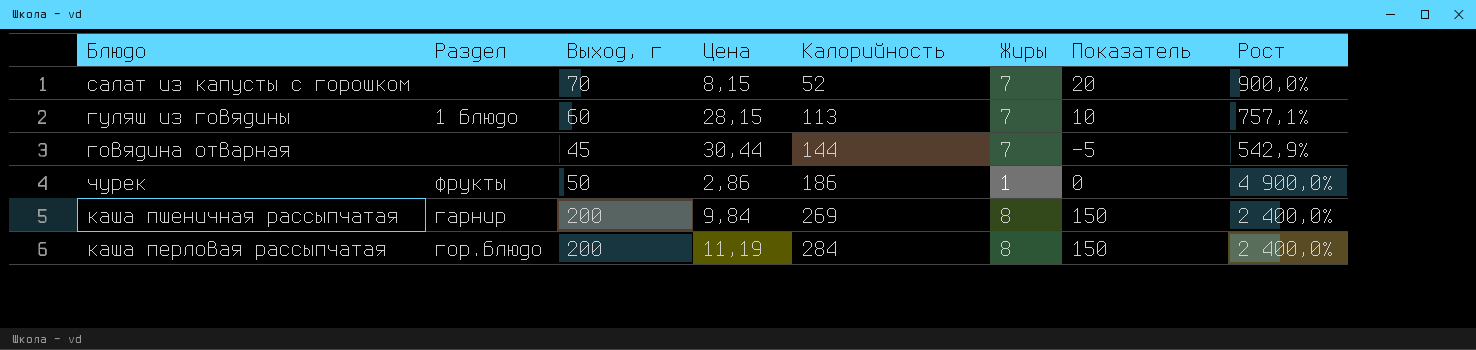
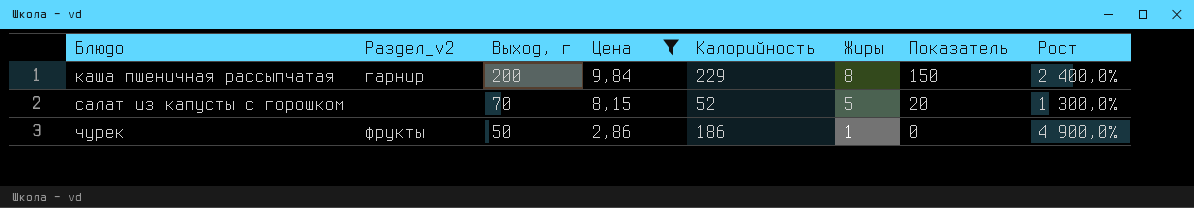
filter: none -> Цена <= 9,84
row order: Калорийность ascending -> Блюдо ascending
column name: Раздел -> Раздел_v2
каша пшеничная рассыпчатая | Калорийность: 269 -> 229
салат из капусты с горошком | Жиры: 7 -> 5
салат из капусты с горошком | Рост: 900,0% -> 1 300,0%

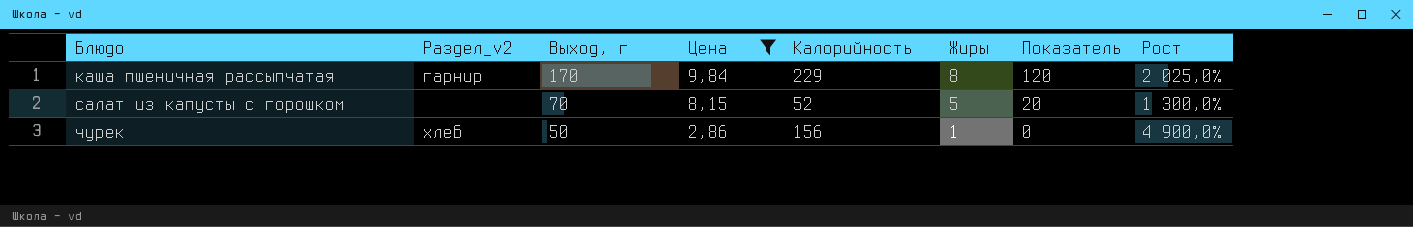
каша пшеничная рассыпчатая | Выход, г: 200 -> 170
каша пшеничная рассыпчатая | Показатель: 150 -> 120
каша пшеничная рассыпчатая | Рост: 2 400,0% -> 2 025,0%
чурек | Раздел_v2: фрукты -> хлеб
чурек | Калорийность: 186 -> 156

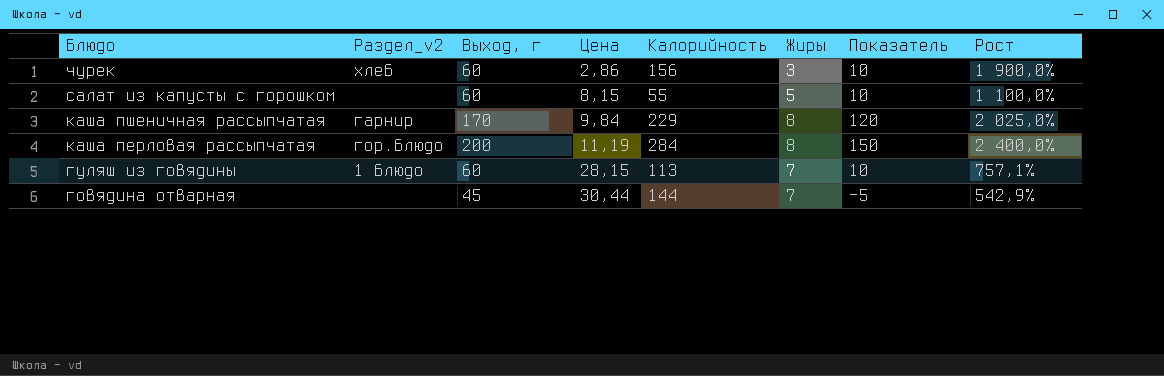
filter: Цена <= 9,84 -> none
row order: Блюдо ascending -> Блюдо descending
чурек | Выход, г: 50 -> 60
чурек | Жиры: 1 -> 3
чурек | Показатель: 0 -> 10
чурек | Рост: 4 900,0% -> 1 900,0%
салат из капусты с горошком | Выход, г: 70 -> 60
салат из капусты с горошком | Калорийность: 52 -> 55
салат из капусты с горошком | Показатель: 20 -> 10
салат из капусты с горошком | Рост: 1 300,0% -> 1 100,0%

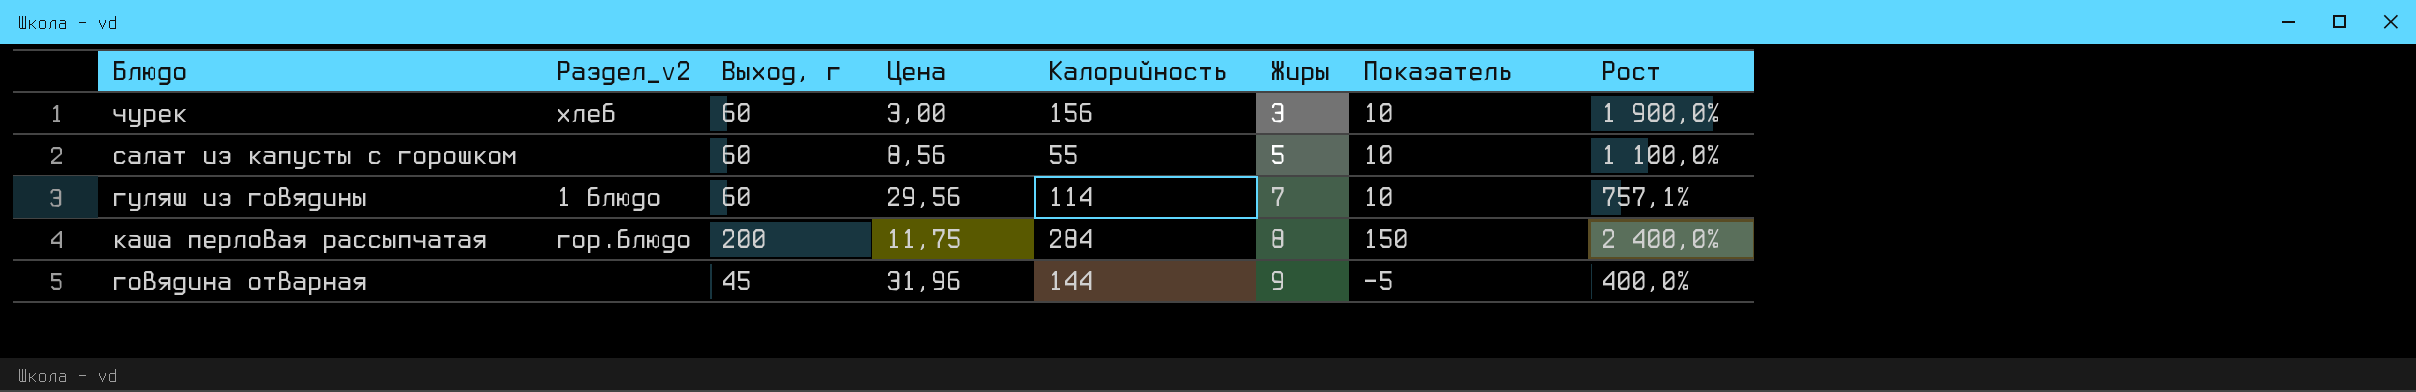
row order: Блюдо descending -> Жиры ascending
row каша пшеничная рассыпчатая: гарнир | 170 | 9,84 | 229 | 8 | 120 | 2 025,0% -> none
чурек | Цена: 2,86 -> 3,00
салат из капусты с горошком | Цена: 8,15 -> 8,56
гуляш из говядины | Цена: 28,15 -> 29,56
гуляш из говядины | Калорийность: 113 -> 114
каша перловая рассыпчатая | Цена: 11,19 -> 11,75
говядина отварная | Цена: 30,44 -> 31,96
говядина отварная | Жиры: 7 -> 9
говядина отварная | Рост: 542,9% -> 400,0%

